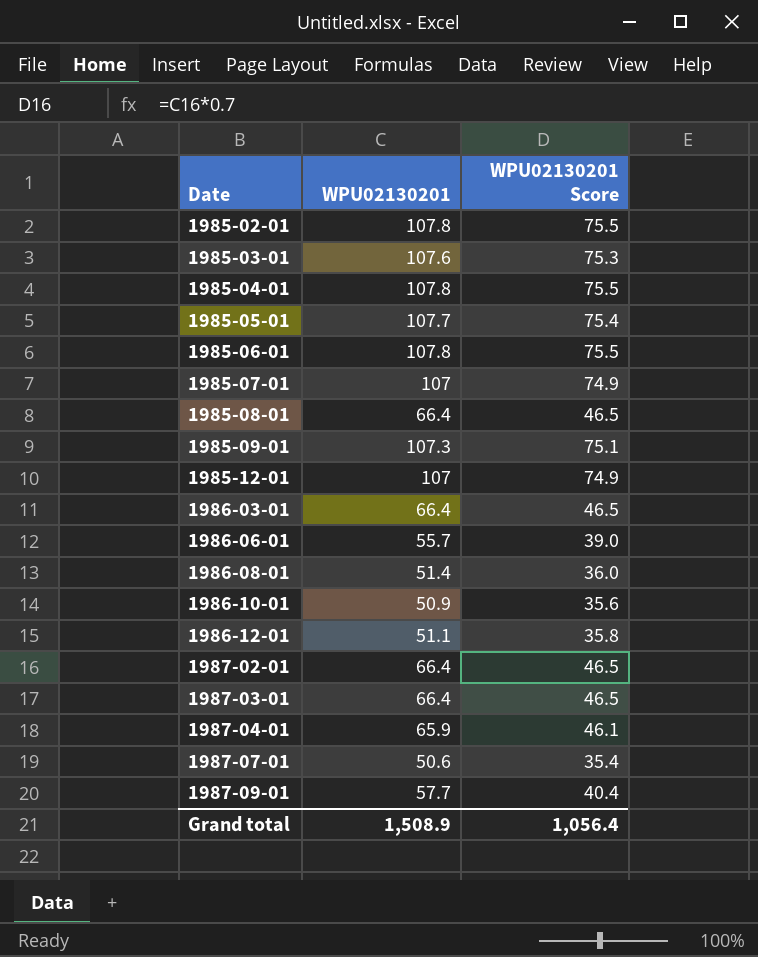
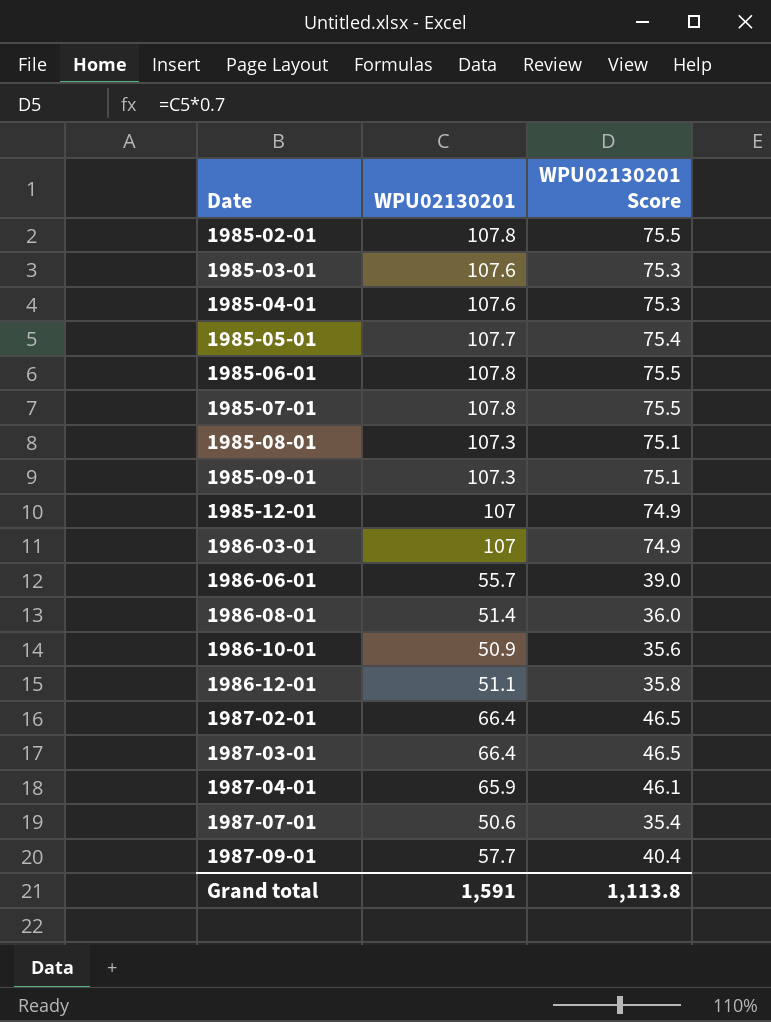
1985-04-01 | WPU02130201: 107.8 -> 107.6
1985-04-01 | WPU02130201 Score: 75.5 -> 75.3
1985-07-01 | WPU02130201: 107 -> 107.8
1985-07-01 | WPU02130201 Score: 74.9 -> 75.5
1985-08-01 | WPU02130201: 66.4 -> 107.3
1985-08-01 | WPU02130201 Score: 46.5 -> 75.1
1986-03-01 | WPU02130201: 66.4 -> 107
1986-03-01 | WPU02130201 Score: 46.5 -> 74.9
Grand total | WPU02130201: 1,508.9 -> 1,591
Grand total | WPU02130201 Score: 1,056.4 -> 1,113.8

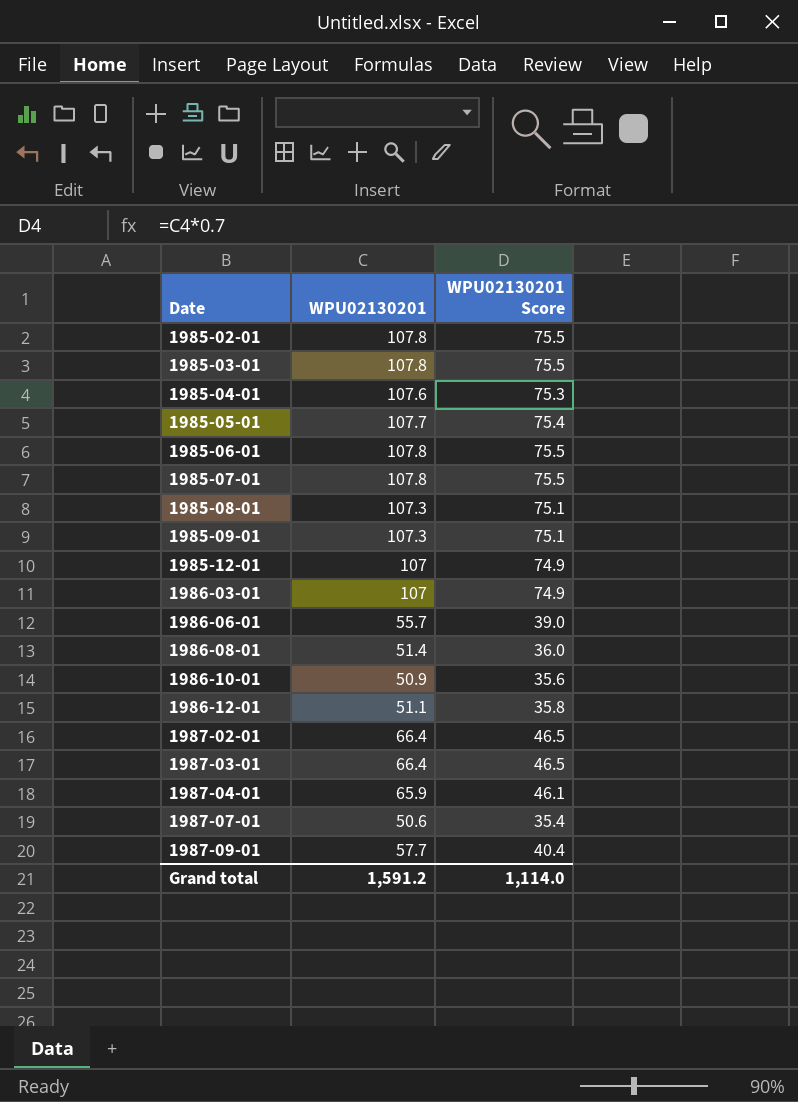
1985-03-01 | WPU02130201: 107.6 -> 107.8
1985-03-01 | WPU02130201 Score: 75.3 -> 75.5
Grand total | WPU02130201: 1,591 -> 1,591.2
Grand total | WPU02130201 Score: 1,113.8 -> 1,114.0

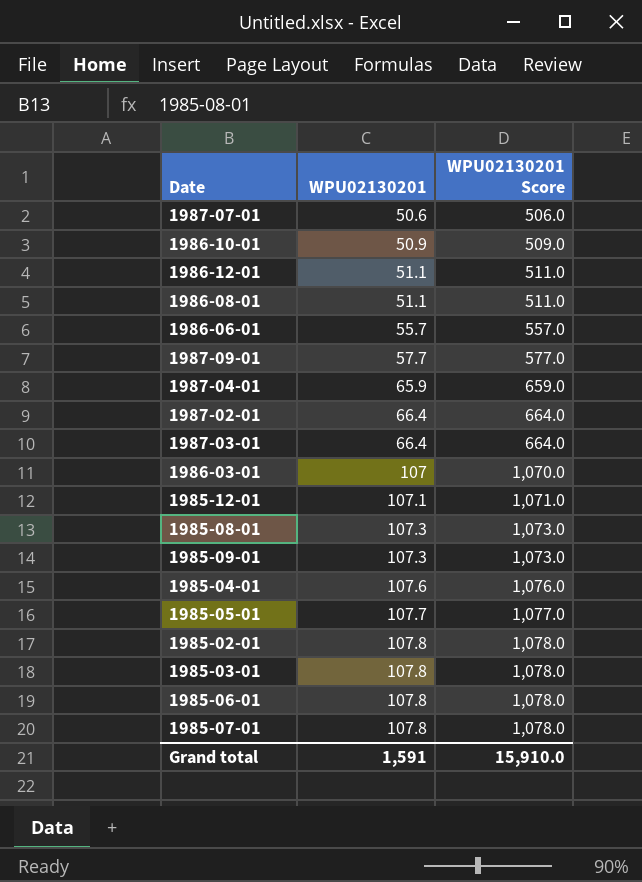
row order: Date ascending -> WPU02130201 ascending
column WPU02130201 Score | formula: [WPU02130201] * 0.7 -> [WPU02130201] * 10
1986-08-01 | WPU02130201: 51.4 -> 51.1
1985-12-01 | WPU02130201: 107 -> 107.1
Grand total | WPU02130201: 1,591.2 -> 1,591
Grand total | WPU02130201 Score: 1,114.0 -> 15,910.0

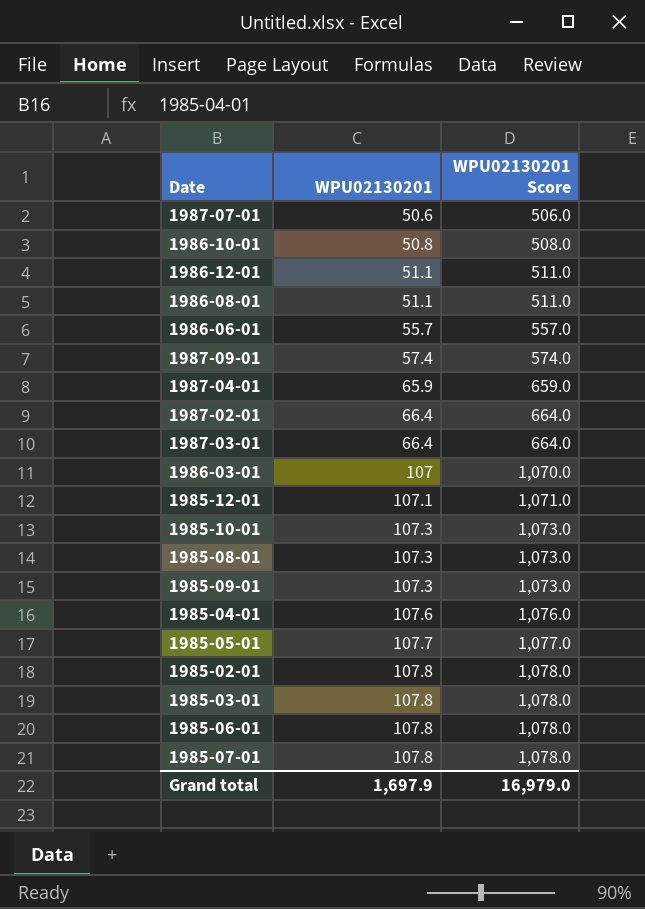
1986-10-01 | WPU02130201: 50.9 -> 50.8
1986-10-01 | WPU02130201 Score: 509.0 -> 508.0
1987-09-01 | WPU02130201: 57.7 -> 57.4
1987-09-01 | WPU02130201 Score: 577.0 -> 574.0
row 1985-10-01: none -> 107.3 | 1,073.0
Grand total | WPU02130201: 1,591 -> 1,697.9
Grand total | WPU02130201 Score: 15,910.0 -> 16,979.0

